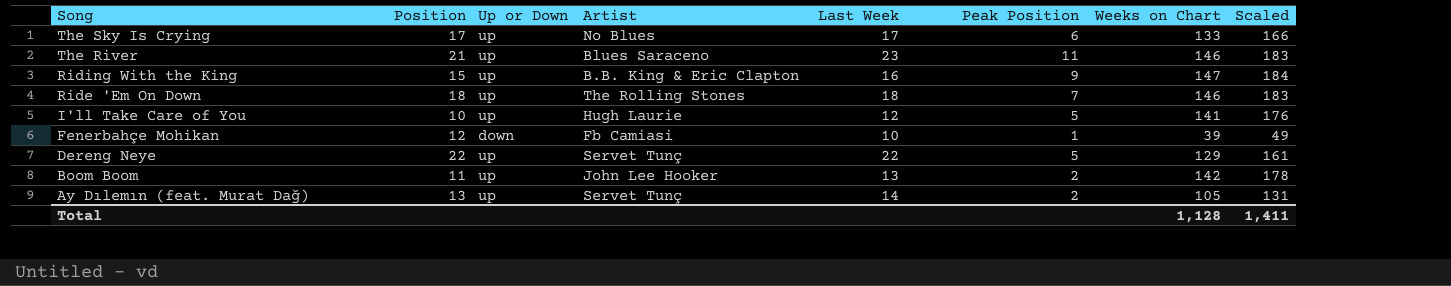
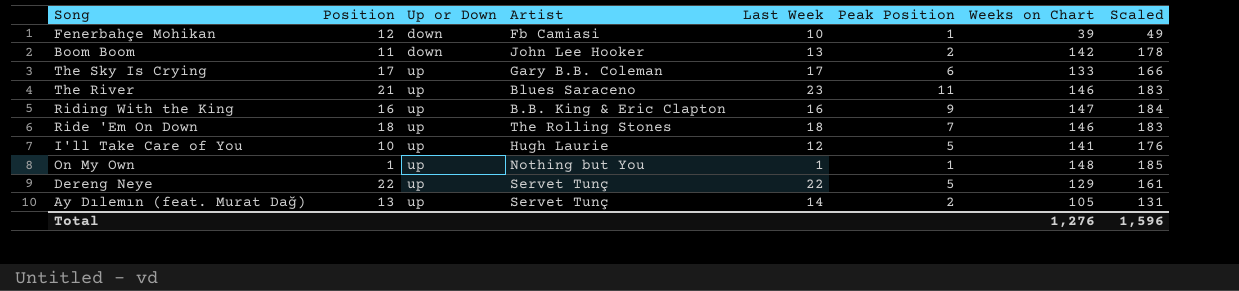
row order: Song descending -> Up or Down ascending
Boom Boom | Up or Down: up -> down
The Sky Is Crying | Artist: No Blues -> Gary B.B. Coleman
Riding With the King | Position: 15 -> 16
row On My Own: none -> 1 | up | Nothing but You | 1 | 1 | 148 | 185
Total | Weeks on Chart: 1,128 -> 1,276
Total | Scaled: 1,411 -> 1,596

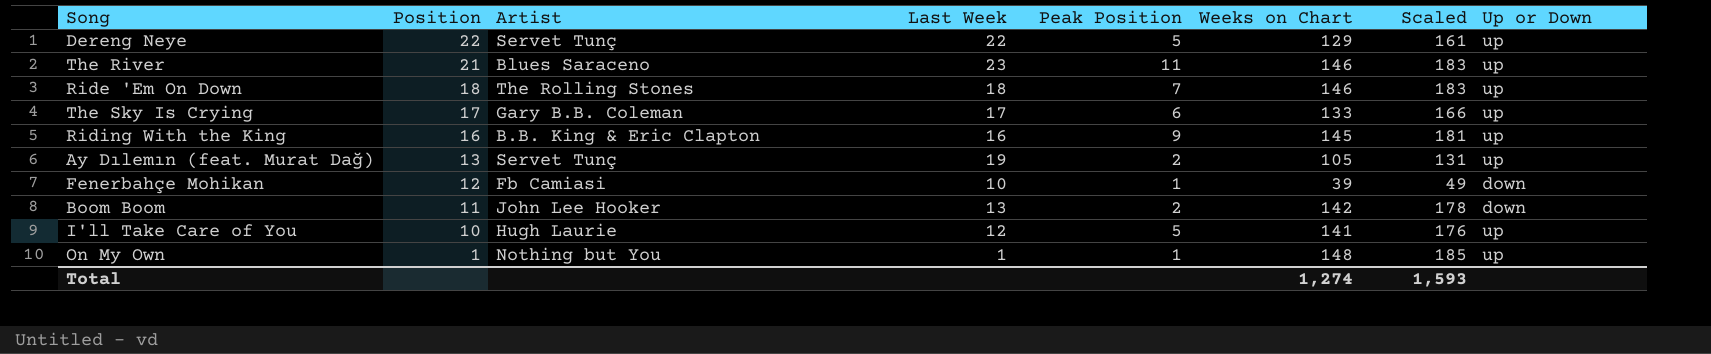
row order: Up or Down ascending -> Position descending
column Up or Down | position: 3 -> 8
Riding With the King | Weeks on Chart: 147 -> 145
Riding With the King | Scaled: 184 -> 181
Ay Dılemın (feat. Murat Dağ) | Last Week: 14 -> 19
Total | Weeks on Chart: 1,276 -> 1,274
Total | Scaled: 1,596 -> 1,593

